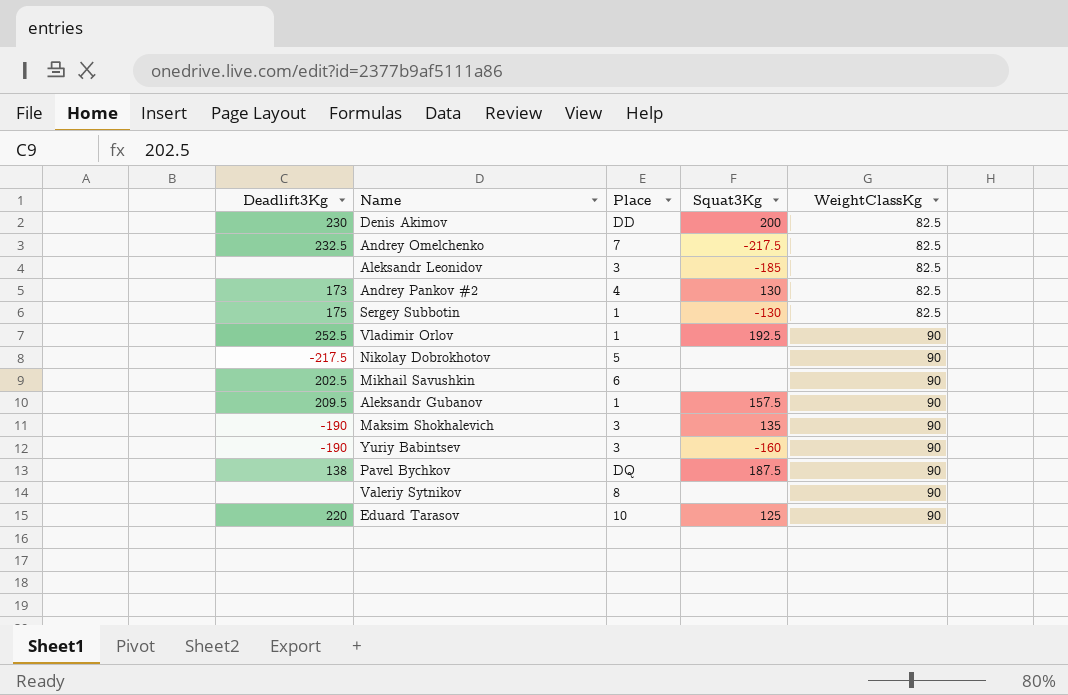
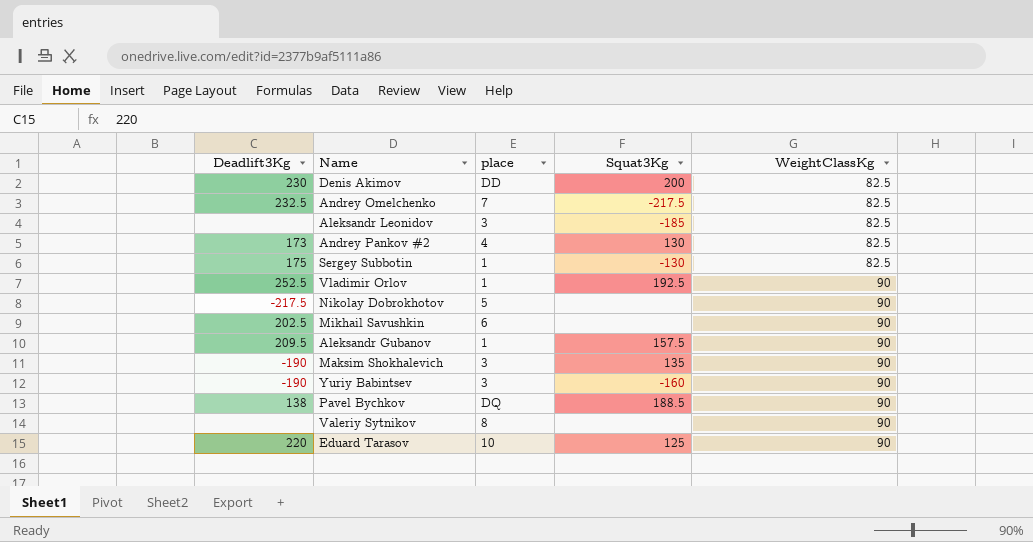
column name: Place -> place
Pavel Bychkov | Squat3Kg: 187.5 -> 188.5

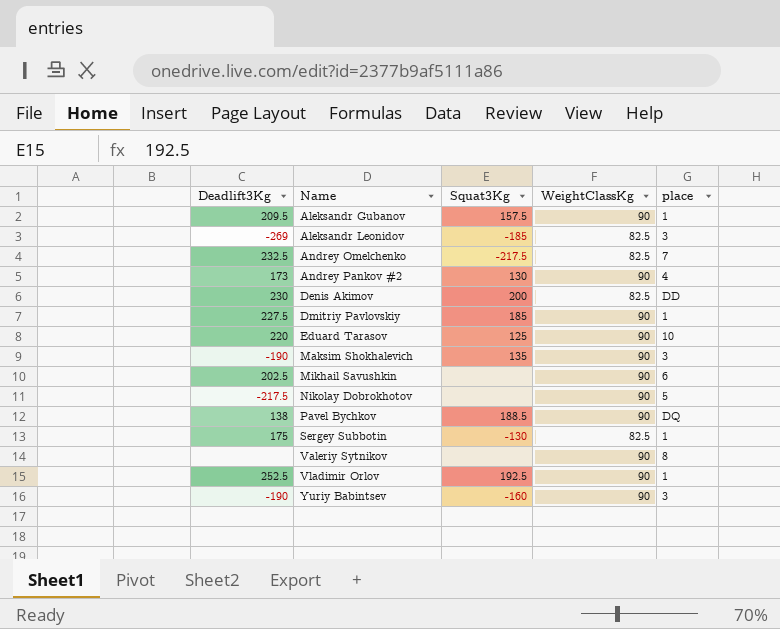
row order: WeightClassKg ascending -> Name ascending
column place | position: 3 -> 5
Aleksandr Leonidov | Deadlift3Kg: none -> -269
Andrey Pankov #2 | WeightClassKg: 82.5 -> 90
row Dmitriy Pavlovskiy: none -> 227.5 | 185 | 90 | 1

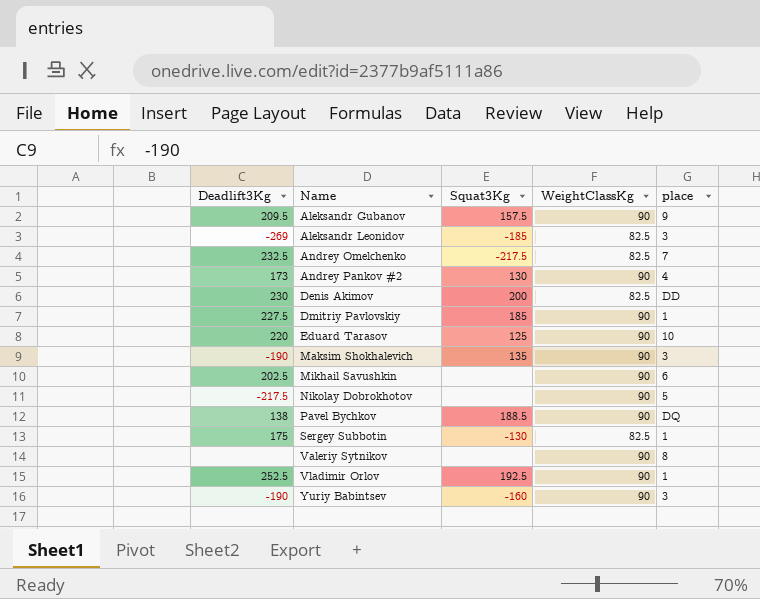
Aleksandr Gubanov | place: 1 -> 9

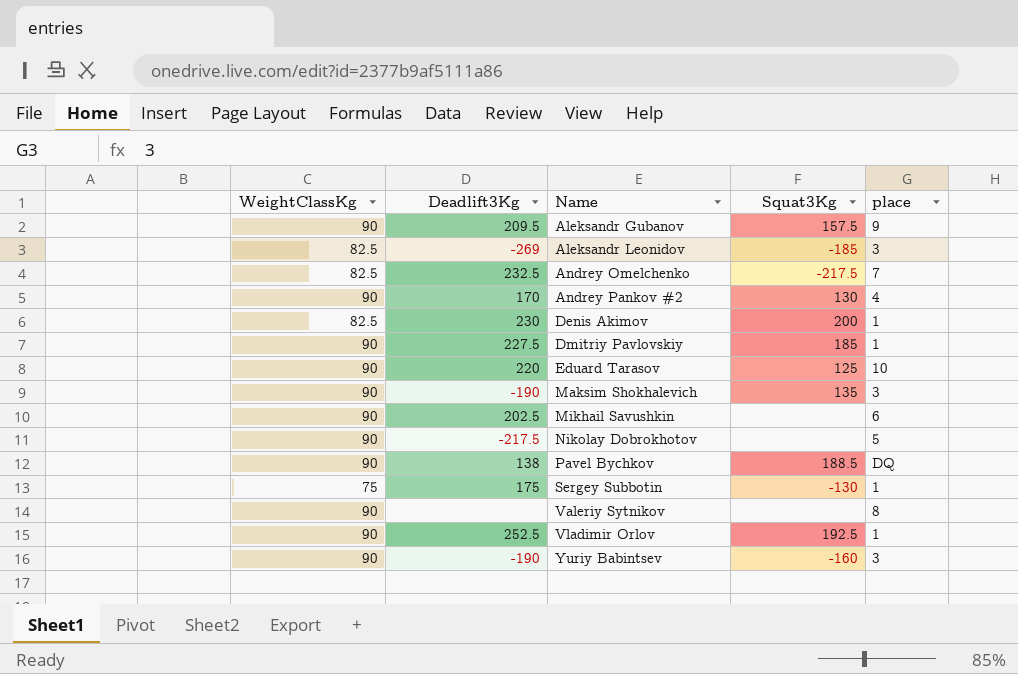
column WeightClassKg | position: 4 -> 1
Andrey Pankov #2 | Deadlift3Kg: 173 -> 170
Denis Akimov | place: DD -> 1
Sergey Subbotin | WeightClassKg: 82.5 -> 75

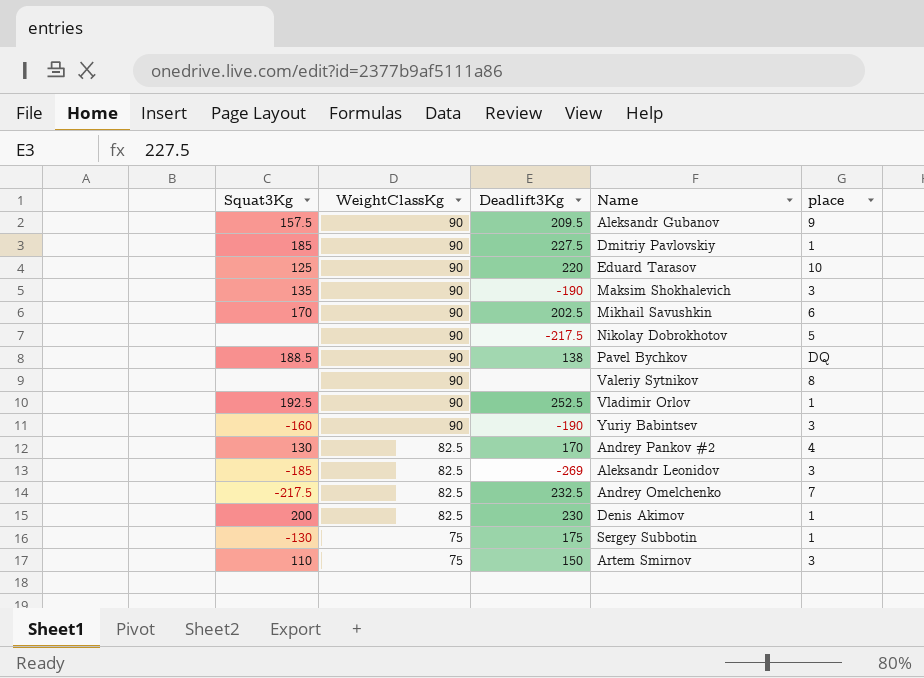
row order: Name ascending -> WeightClassKg descending
column Squat3Kg | position: 4 -> 1
Mikhail Savushkin | Squat3Kg: none -> 170
Andrey Pankov #2 | WeightClassKg: 90 -> 82.5
row Artem Smirnov: none -> 110 | 75 | 150 | 3

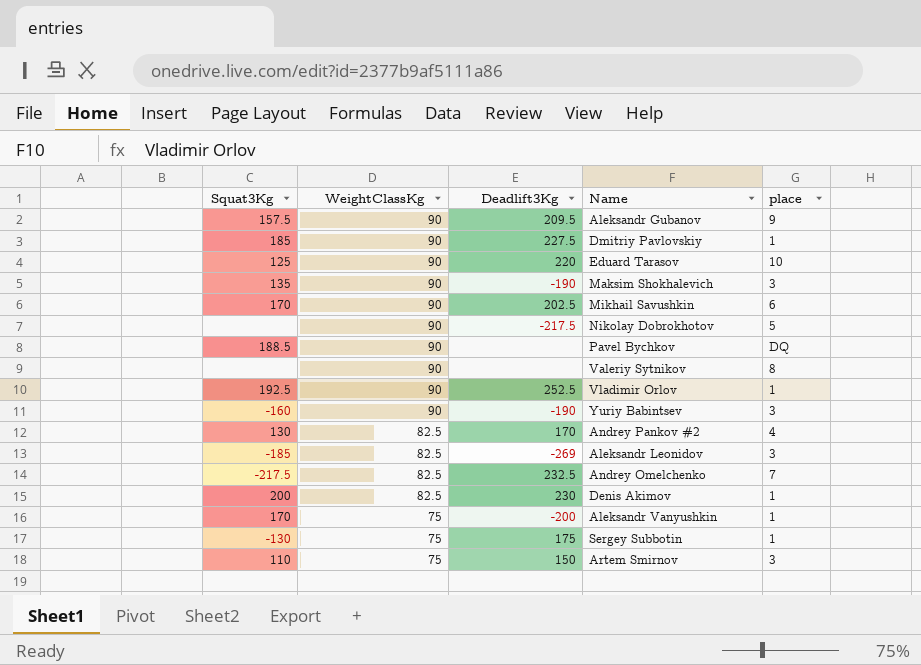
Pavel Bychkov | Deadlift3Kg: 138 -> none
row Aleksandr Vanyushkin: none -> 170 | 75 | -200 | 1

